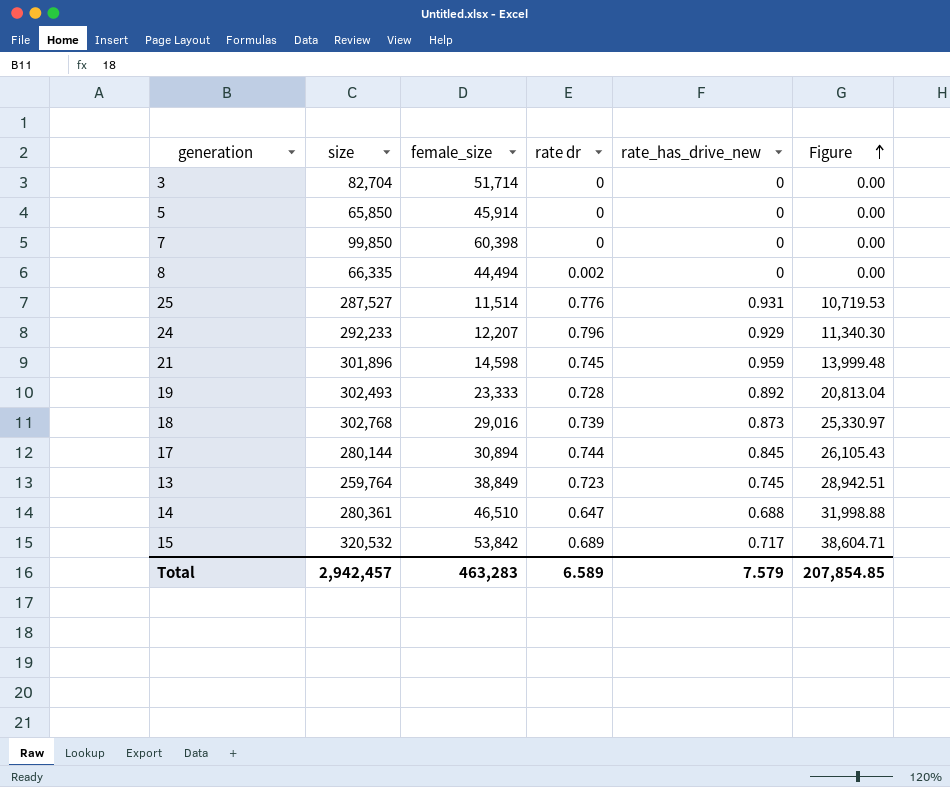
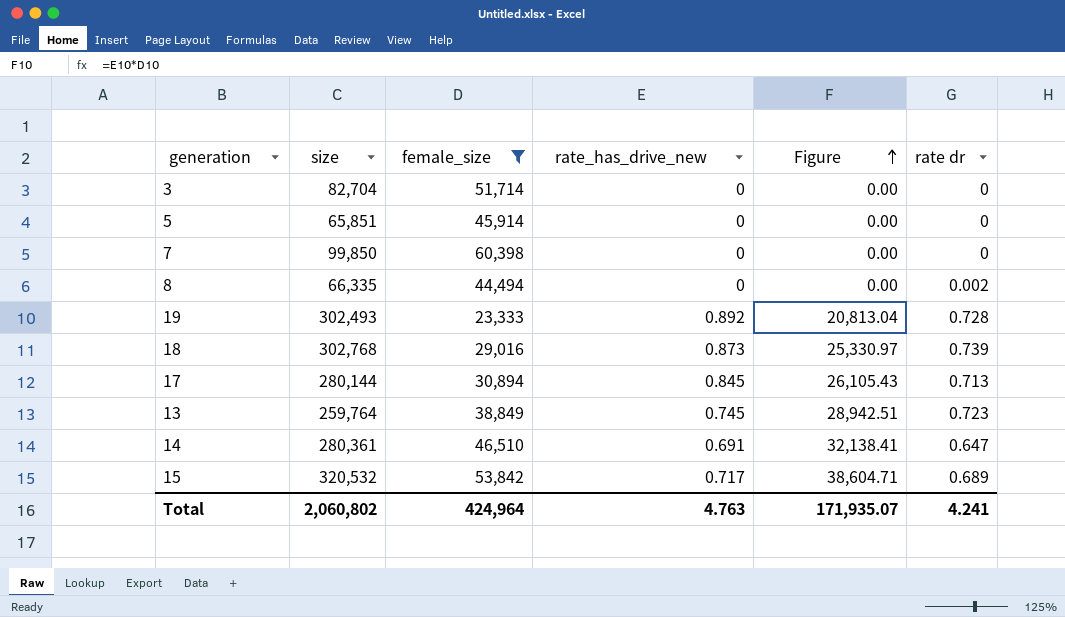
filter: none -> female_size >= 23,333
column rate dr | position: 4 -> 6
5 | size: 65,850 -> 65,851
17 | rate dr: 0.744 -> 0.713
14 | rate_has_drive_new: 0.688 -> 0.691
14 | Figure: 31,998.88 -> 32,138.41
Total | size: 2,942,457 -> 2,060,802
Total | female_size: 463,283 -> 424,964
Total | rate_has_drive_new: 7.579 -> 4.763
Total | Figure: 207,854.85 -> 171,935.07
Total | rate dr: 6.589 -> 4.241

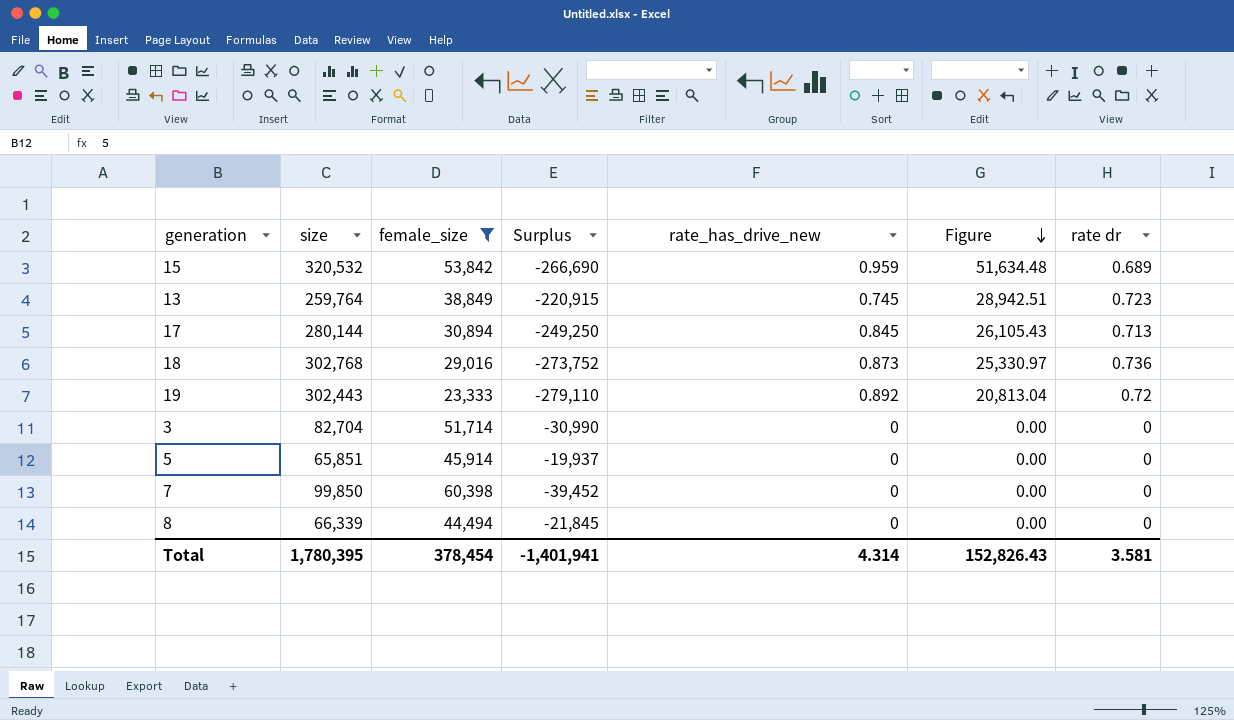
row order: Figure ascending -> Figure descending
column Surplus | formula: none -> [female_size] - [size]
row 14: 280,361 | 46,510 | 0.691 | 32,138.41 | 0.647 -> none
15 | rate_has_drive_new: 0.717 -> 0.959
15 | Figure: 38,604.71 -> 51,634.48
18 | rate dr: 0.739 -> 0.736
19 | size: 302,493 -> 302,443
19 | rate dr: 0.728 -> 0.72
8 | size: 66,335 -> 66,339
8 | rate dr: 0.002 -> 0
Total | size: 2,060,802 -> 1,780,395
Total | female_size: 424,964 -> 378,454
Total | rate_has_drive_new: 4.763 -> 4.314
Total | Figure: 171,935.07 -> 152,826.43
Total | rate dr: 4.241 -> 3.581

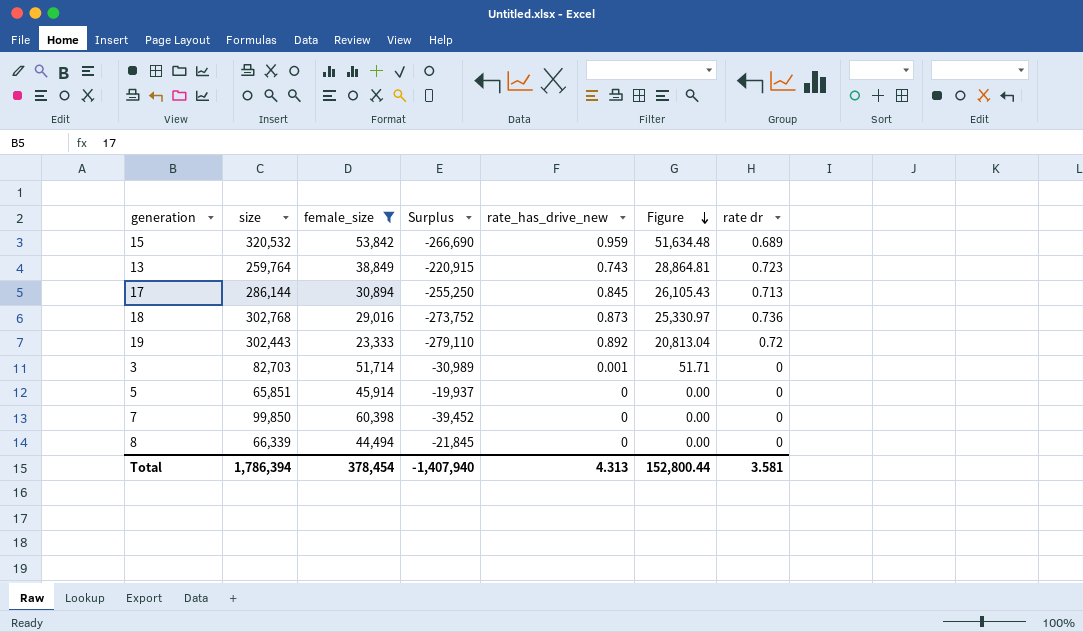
13 | rate_has_drive_new: 0.745 -> 0.743
13 | Figure: 28,942.51 -> 28,864.81
17 | size: 280,144 -> 286,144
17 | Surplus: -249,250 -> -255,250
3 | size: 82,704 -> 82,703
3 | Surplus: -30,990 -> -30,989
3 | rate_has_drive_new: 0 -> 0.001
3 | Figure: 0.00 -> 51.71
Total | size: 1,780,395 -> 1,786,394
Total | Surplus: -1,401,941 -> -1,407,940
Total | rate_has_drive_new: 4.314 -> 4.313
Total | Figure: 152,826.43 -> 152,800.44

